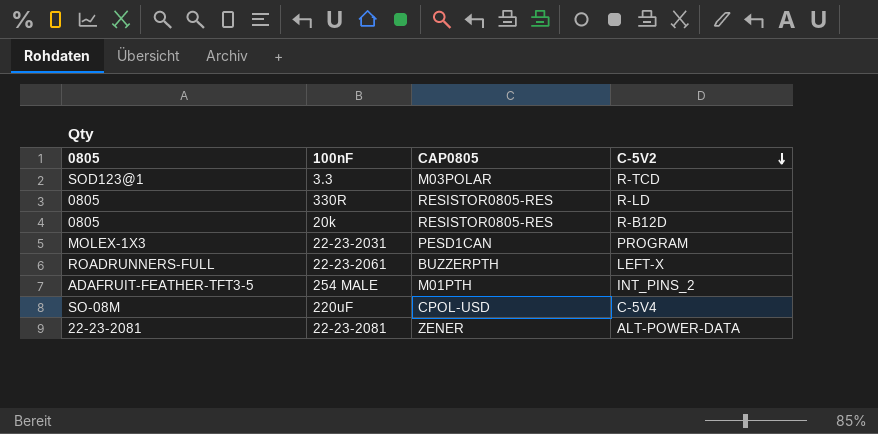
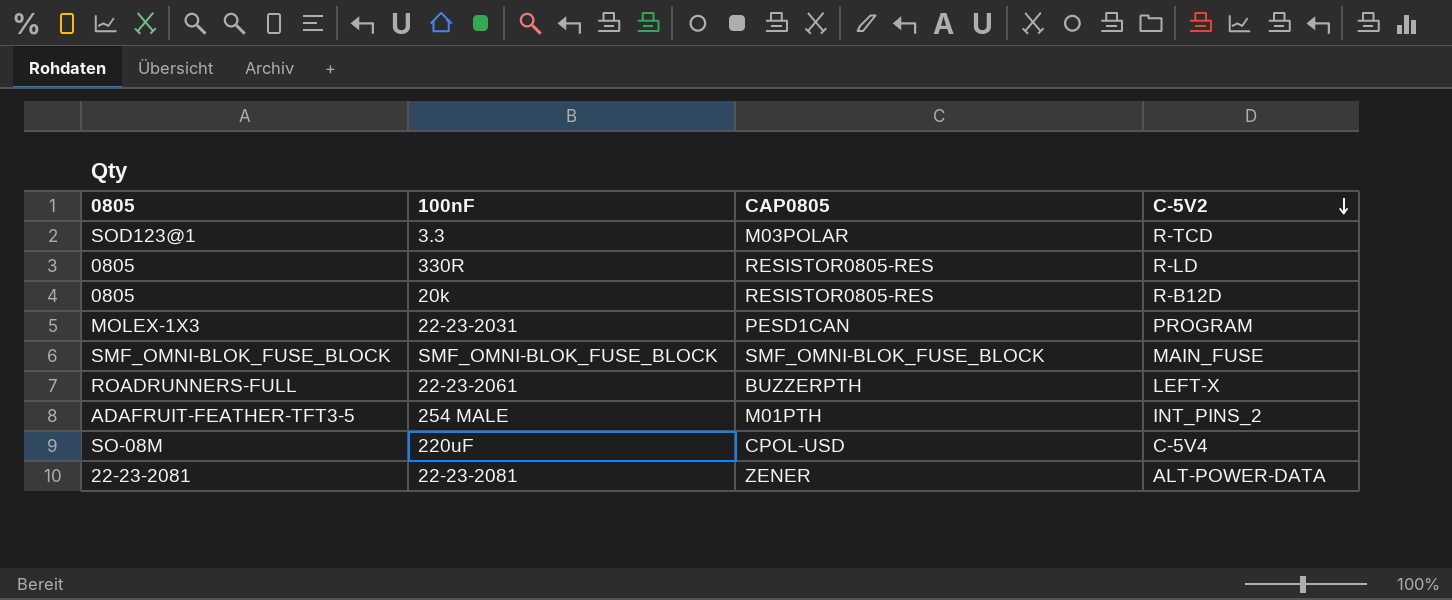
row SMF_OMNI-BLOK_FUSE_BLOCK: none -> SMF_OMNI-BLOK_FUSE_BLOCK | SMF_OMNI-BLOK_FUSE_BLOCK | MAIN_FUSE

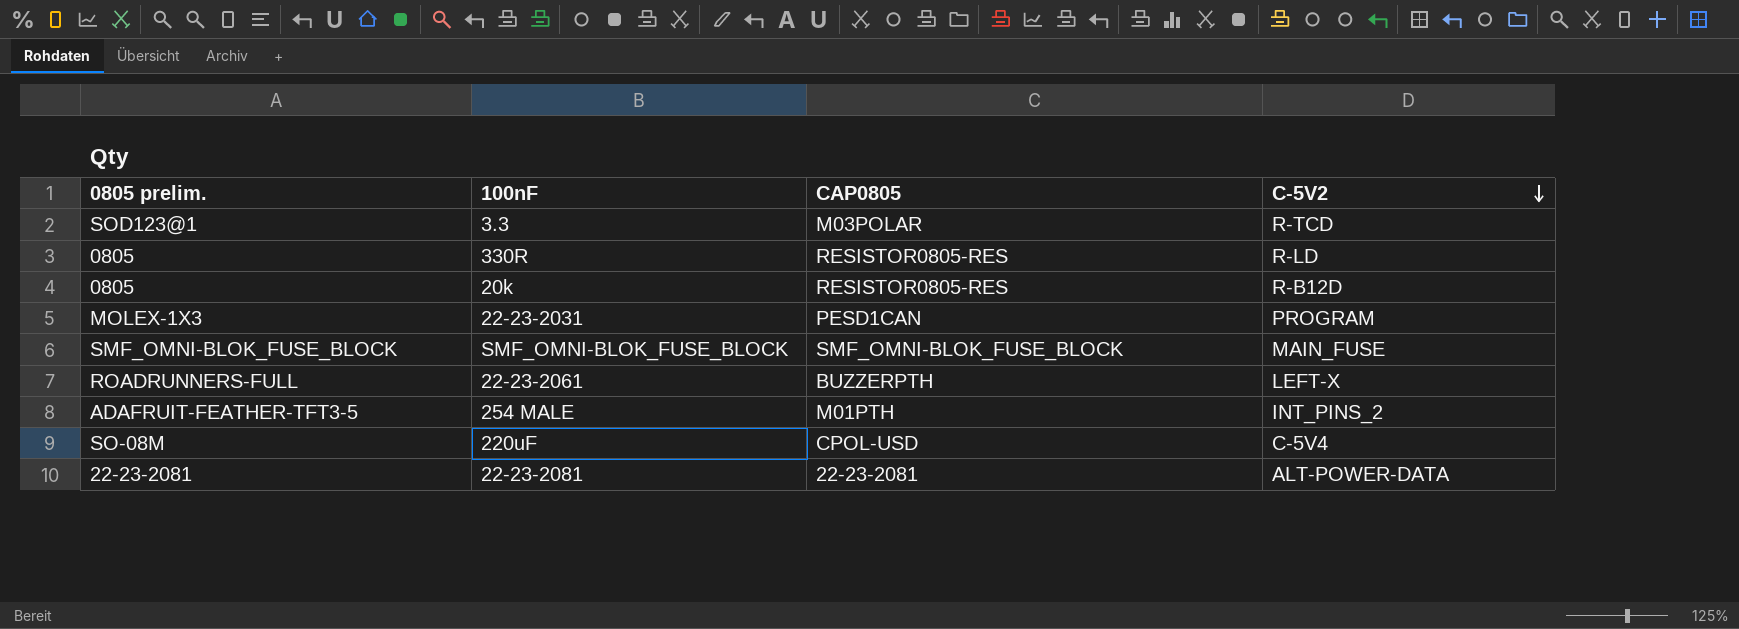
column name: 0805 -> 0805 prelim.
22-23-2081 | CAP0805: ZENER -> 22-23-2081

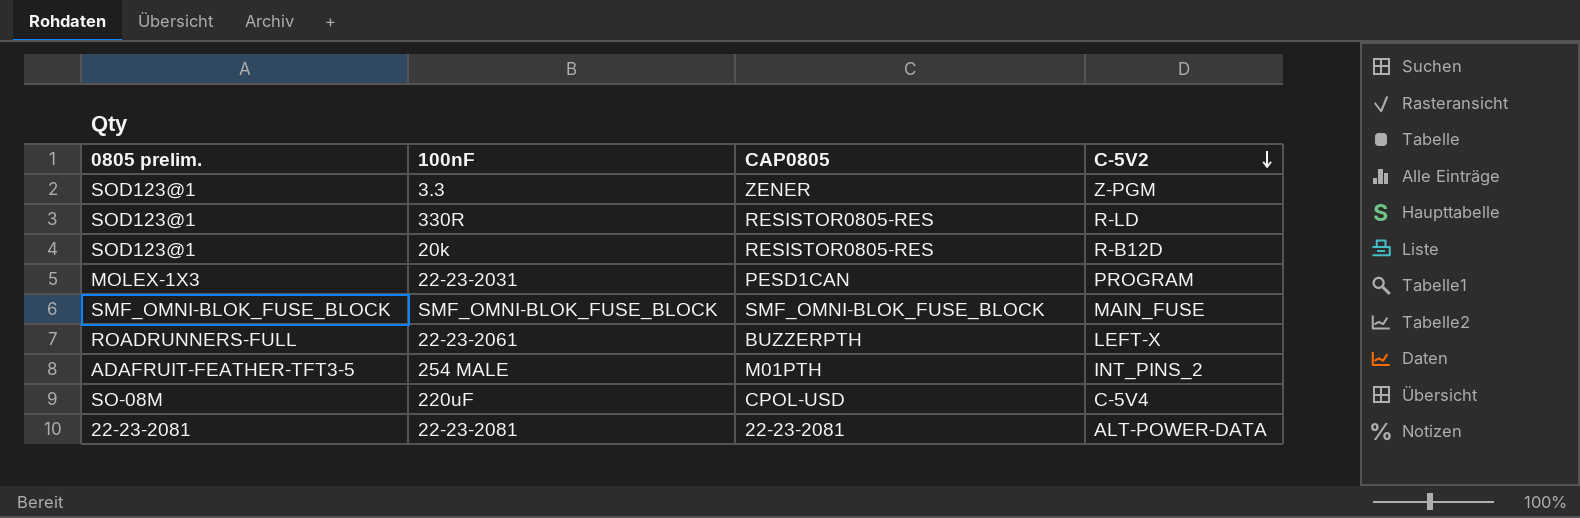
3.3 | CAP0805: M03POLAR -> ZENER
3.3 | C-5V2: R-TCD -> Z-PGM
330R | 0805 prelim.: 0805 -> SOD123@1
20k | 0805 prelim.: 0805 -> SOD123@1

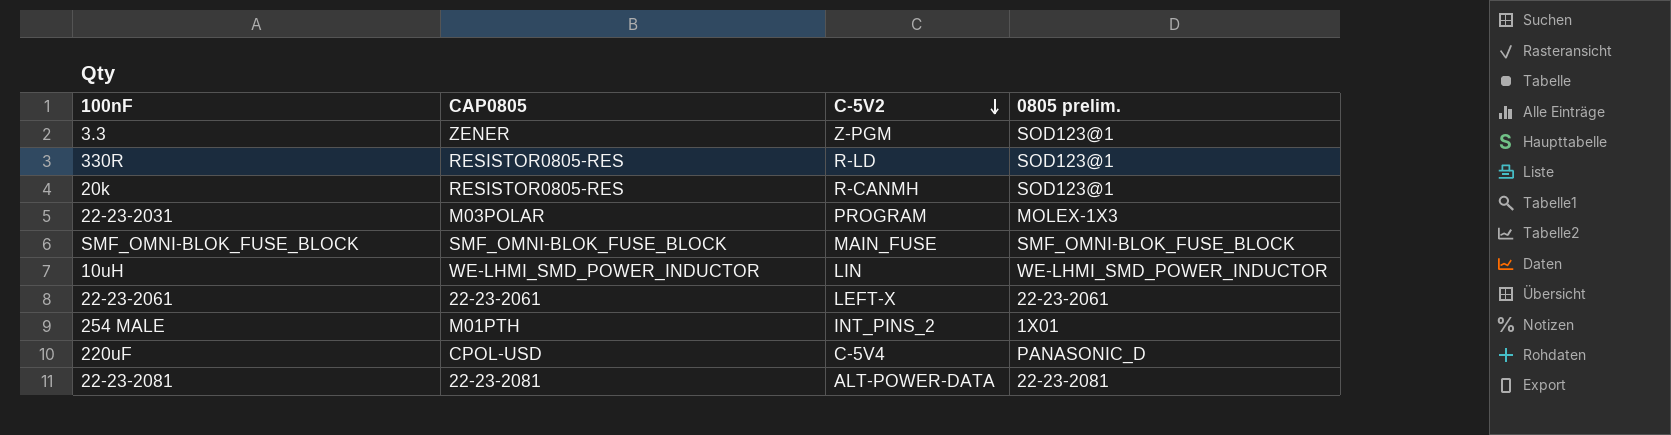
column 0805 prelim. | position: 1 -> 4
20k | C-5V2: R-B12D -> R-CANMH
22-23-2031 | CAP0805: PESD1CAN -> M03POLAR
row 10uH: none -> WE-LHMI_SMD_POWER_INDUCTOR | LIN | WE-LHMI_SMD_POWER_INDUCTOR
22-23-2061 | CAP0805: BUZZERPTH -> 22-23-2061
22-23-2061 | 0805 prelim.: ROADRUNNERS-FULL -> 22-23-2061
254 MALE | 0805 prelim.: ADAFRUIT-FEATHER-TFT3-5 -> 1X01
220uF | 0805 prelim.: SO-08M -> PANASONIC_D

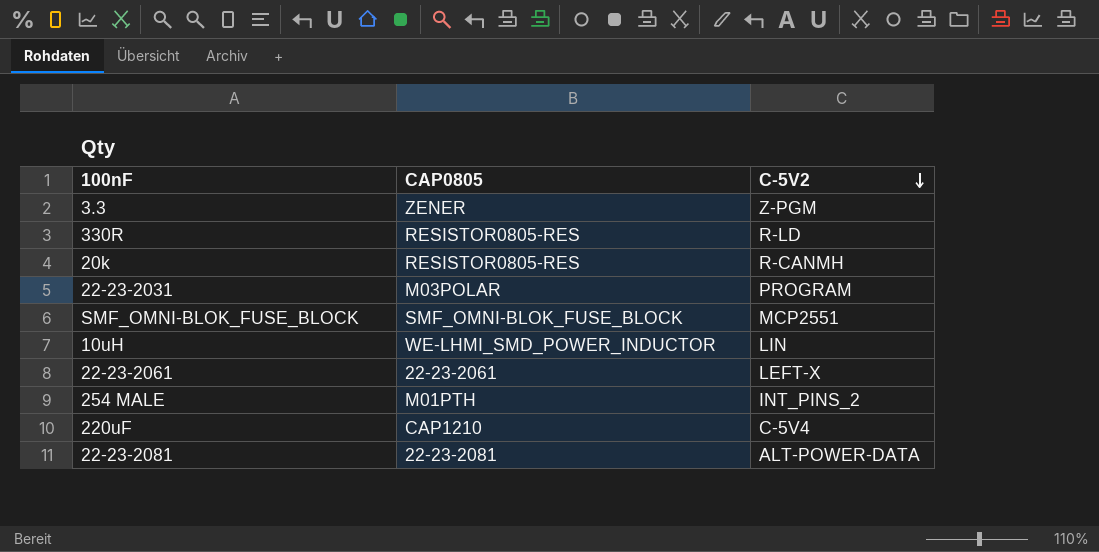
column 0805 prelim. | position: 4 -> none
SMF_OMNI-BLOK_FUSE_BLOCK | C-5V2: MAIN_FUSE -> MCP2551
220uF | CAP0805: CPOL-USD -> CAP1210

